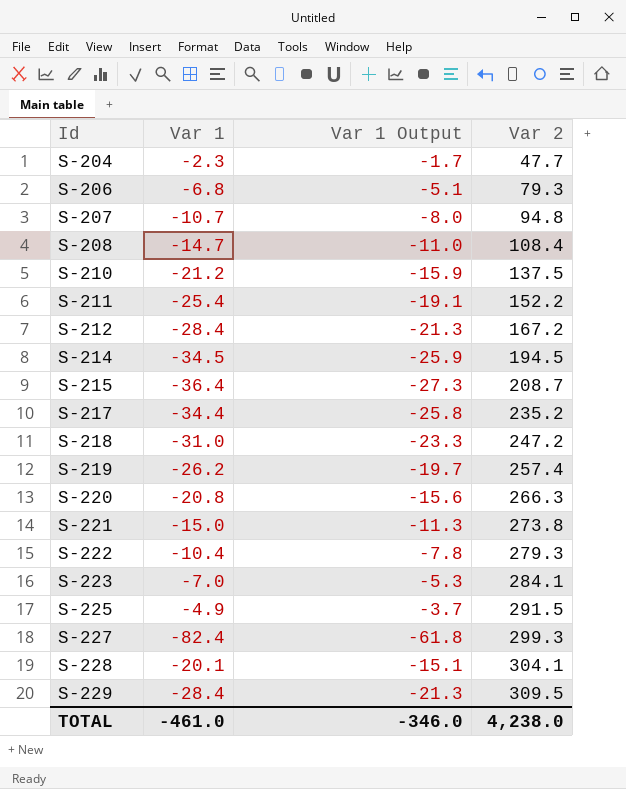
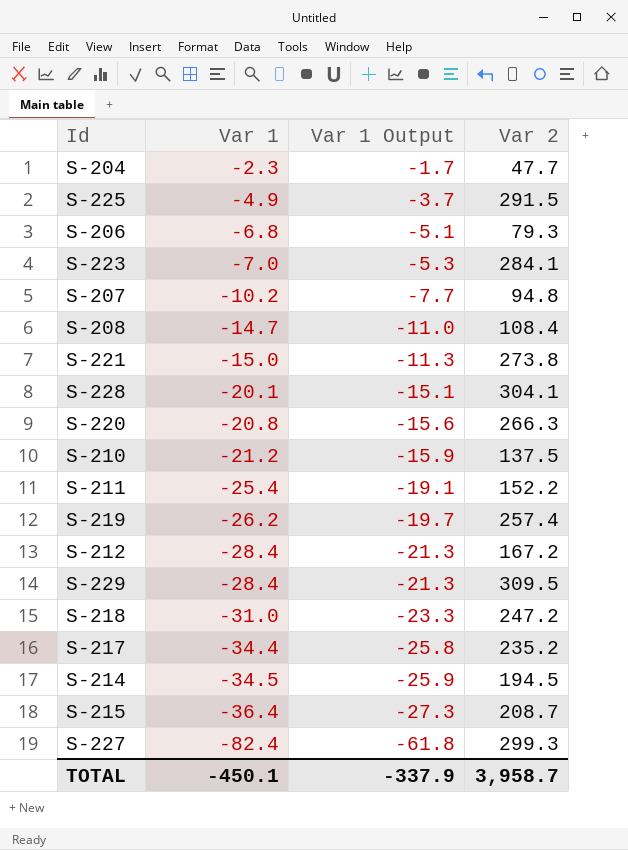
row order: Id ascending -> Var 1 descending
row S-222: -10.4 | -7.8 | 279.3 -> none
S-207 | Var 1: -10.7 -> -10.2
S-207 | Var 1 Output: -8.0 -> -7.7
TOTAL | Var 1: -461.0 -> -450.1
TOTAL | Var 1 Output: -346.0 -> -337.9
TOTAL | Var 2: 4,238.0 -> 3,958.7

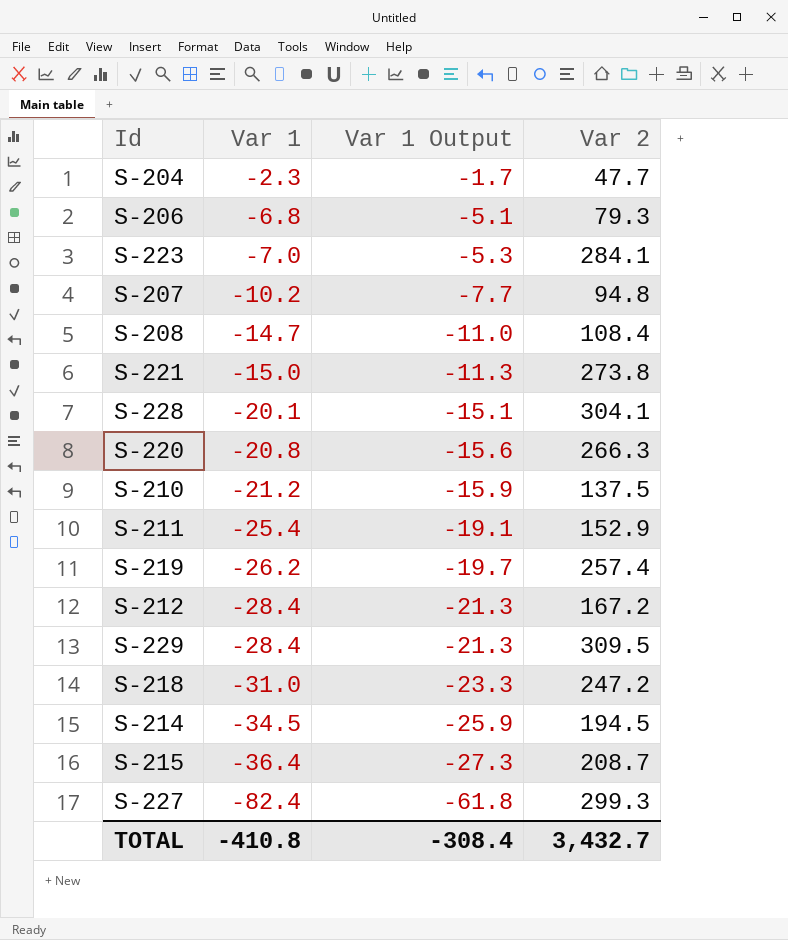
row S-225: -4.9 | -3.7 | 291.5 -> none
row S-217: -34.4 | -25.8 | 235.2 -> none
S-211 | Var 2: 152.2 -> 152.9
TOTAL | Var 1: -450.1 -> -410.8
TOTAL | Var 1 Output: -337.9 -> -308.4
TOTAL | Var 2: 3,958.7 -> 3,432.7

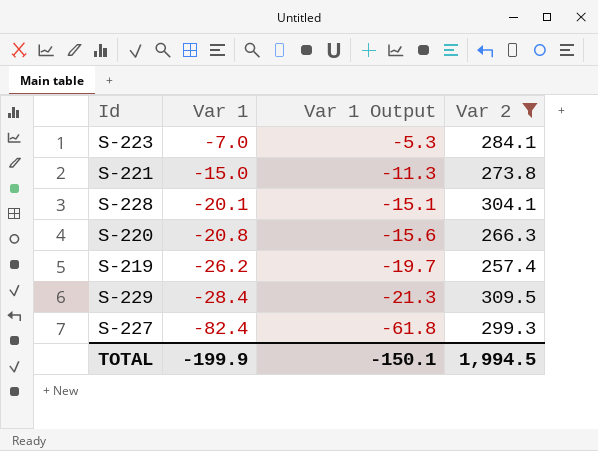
filter: none -> Var 2 >= 257.4
TOTAL | Var 1: -410.8 -> -199.9
TOTAL | Var 1 Output: -308.4 -> -150.1
TOTAL | Var 2: 3,432.7 -> 1,994.5

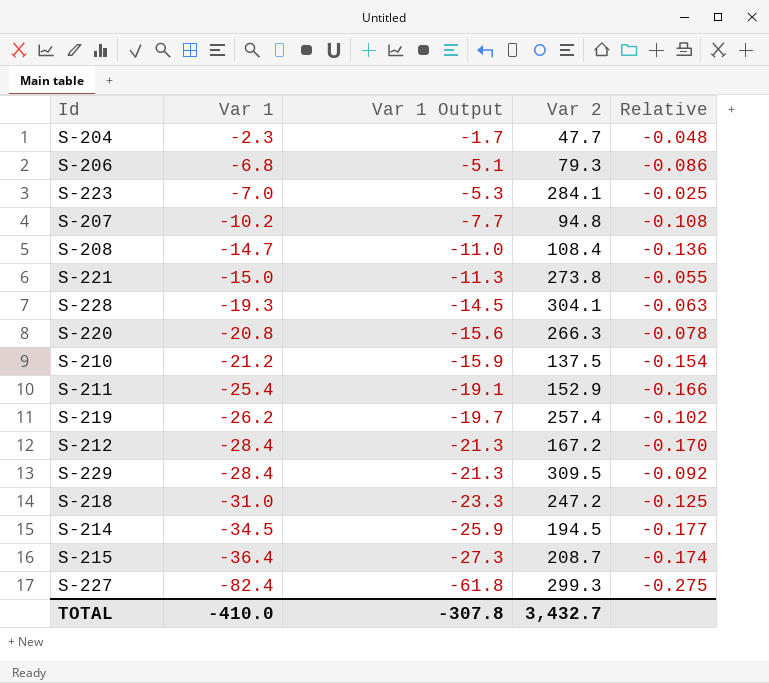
filter: Var 2 >= 257.4 -> none
column Relative | formula: none -> [Var 1] / [Var 2]
S-228 | Var 1: -20.1 -> -19.3
S-228 | Var 1 Output: -15.1 -> -14.5
TOTAL | Var 1: -199.9 -> -410.0
TOTAL | Var 1 Output: -150.1 -> -307.8
TOTAL | Var 2: 1,994.5 -> 3,432.7

